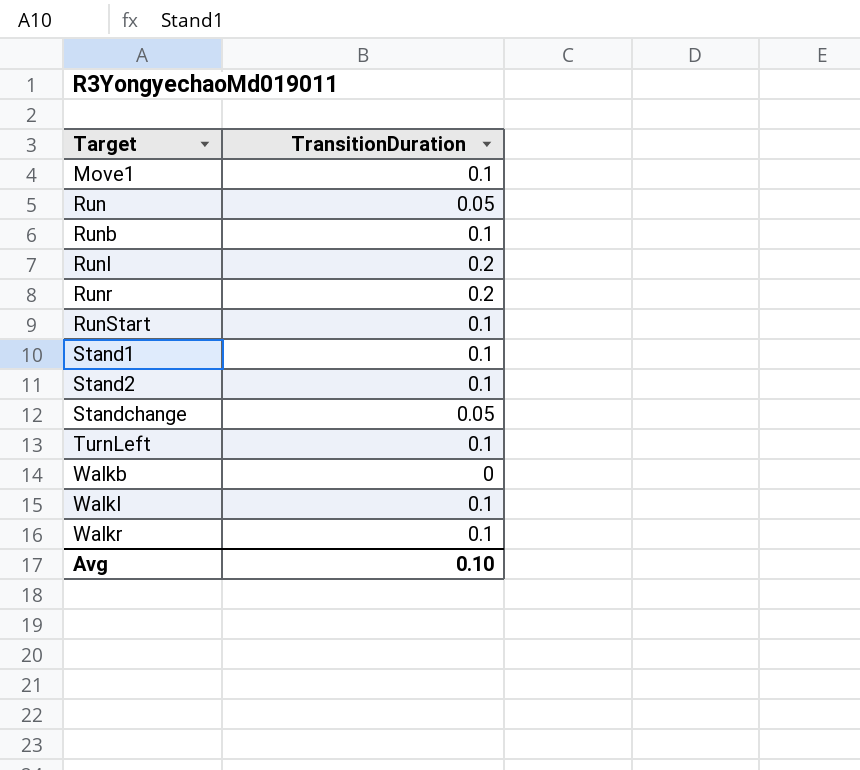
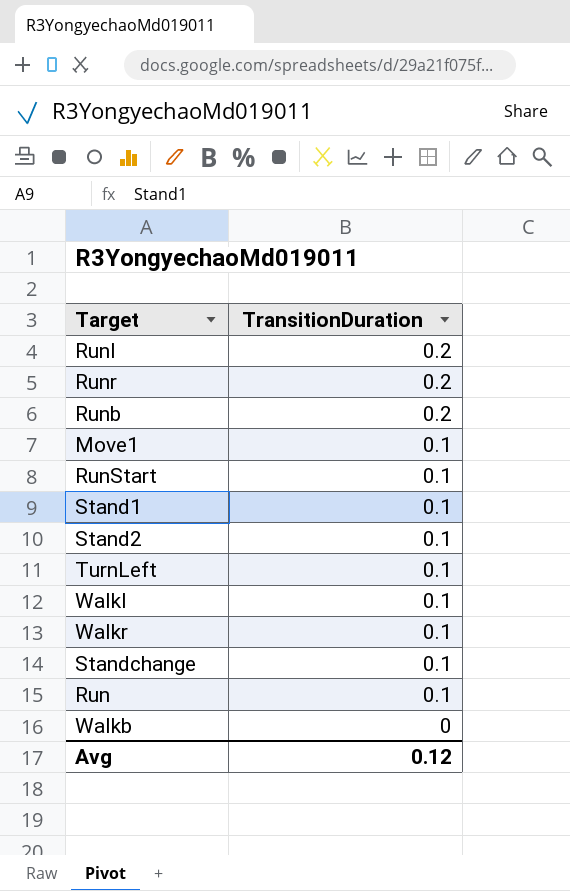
row order: Target ascending -> TransitionDuration descending
Runb | TransitionDuration: 0.1 -> 0.2
Standchange | TransitionDuration: 0.05 -> 0.1
Run | TransitionDuration: 0.05 -> 0.1
Avg | TransitionDuration: 0.10 -> 0.12

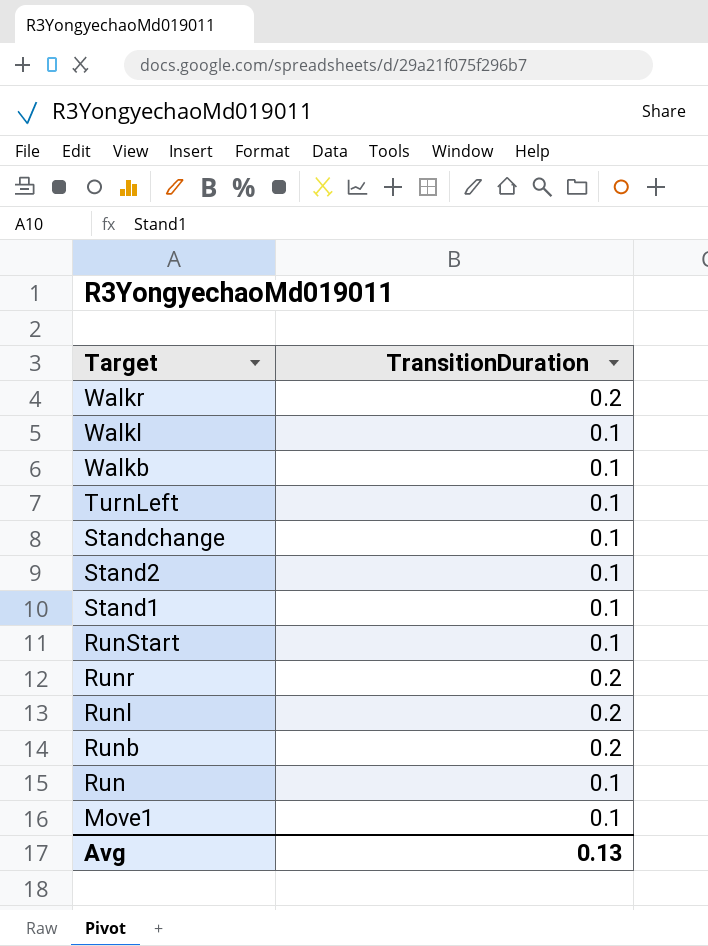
row order: TransitionDuration descending -> Target descending
Walkr | TransitionDuration: 0.1 -> 0.2
Walkb | TransitionDuration: 0 -> 0.1
Avg | TransitionDuration: 0.12 -> 0.13

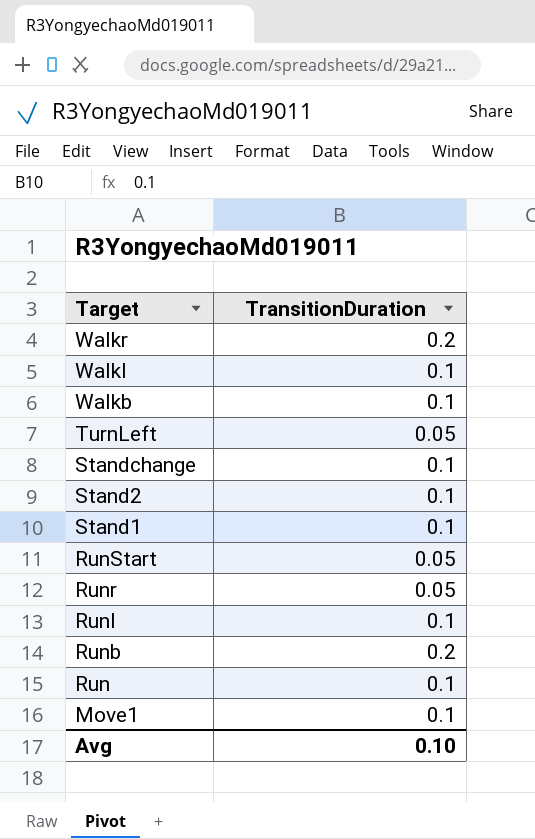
TurnLeft | TransitionDuration: 0.1 -> 0.05
RunStart | TransitionDuration: 0.1 -> 0.05
Runr | TransitionDuration: 0.2 -> 0.05
Runl | TransitionDuration: 0.2 -> 0.1
Avg | TransitionDuration: 0.13 -> 0.10

